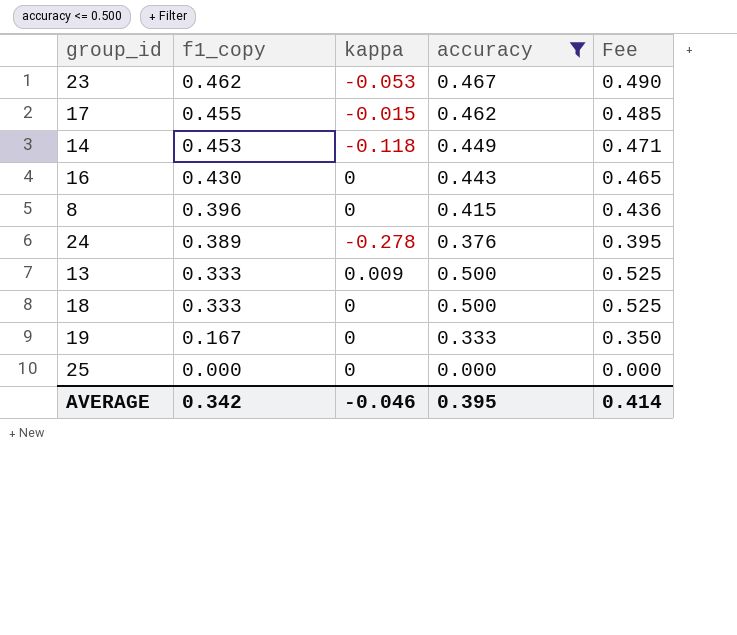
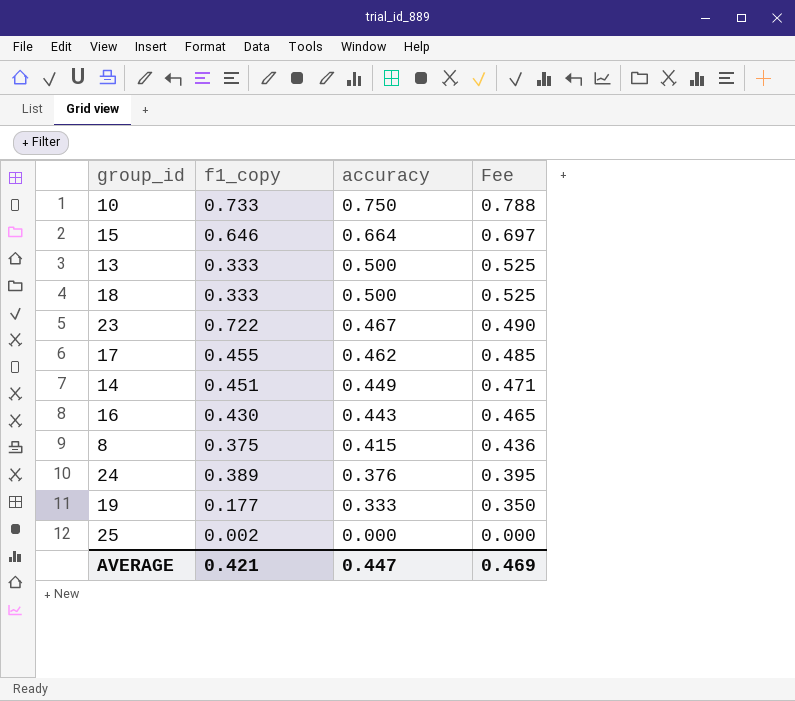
filter: accuracy <= 0.500 -> none
row order: f1_copy descending -> accuracy descending
column kappa | position: 3 -> none
23 | f1_copy: 0.462 -> 0.722
14 | f1_copy: 0.453 -> 0.451
8 | f1_copy: 0.396 -> 0.375
19 | f1_copy: 0.167 -> 0.177
25 | f1_copy: 0.000 -> 0.002
AVERAGE | f1_copy: 0.342 -> 0.421
AVERAGE | accuracy: 0.395 -> 0.447
AVERAGE | Fee: 0.414 -> 0.469

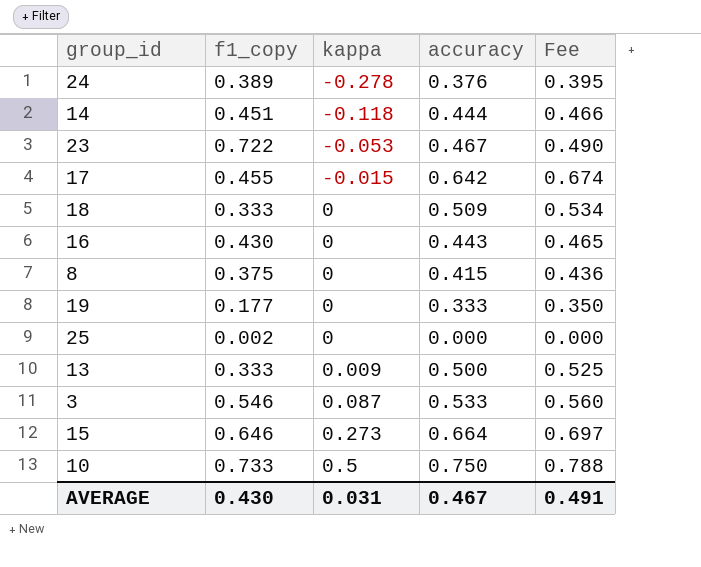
row order: accuracy descending -> kappa ascending
column kappa | position: none -> 3
14 | accuracy: 0.449 -> 0.444
14 | Fee: 0.471 -> 0.466
17 | accuracy: 0.462 -> 0.642
17 | Fee: 0.485 -> 0.674
18 | accuracy: 0.500 -> 0.509
18 | Fee: 0.525 -> 0.534
row 3: none -> 0.546 | 0.087 | 0.533 | 0.560
AVERAGE | f1_copy: 0.421 -> 0.430
AVERAGE | accuracy: 0.447 -> 0.467
AVERAGE | Fee: 0.469 -> 0.491

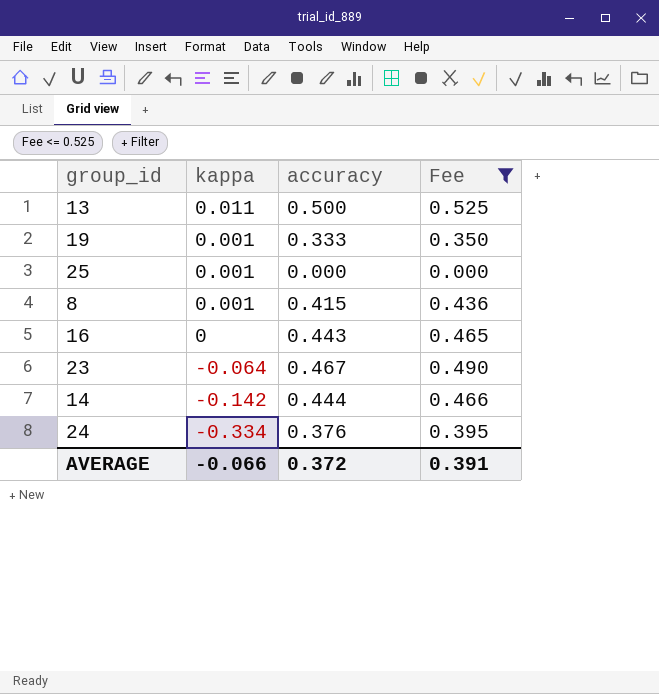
filter: none -> Fee <= 0.525
row order: kappa ascending -> kappa descending
column f1_copy | position: 2 -> none
13 | kappa: 0.009 -> 0.011
19 | kappa: 0 -> 0.001
25 | kappa: 0 -> 0.001
8 | kappa: 0 -> 0.001
23 | kappa: -0.053 -> -0.064
14 | kappa: -0.118 -> -0.142
24 | kappa: -0.278 -> -0.334
AVERAGE | kappa: 0.031 -> -0.066
AVERAGE | accuracy: 0.467 -> 0.372
AVERAGE | Fee: 0.491 -> 0.391

